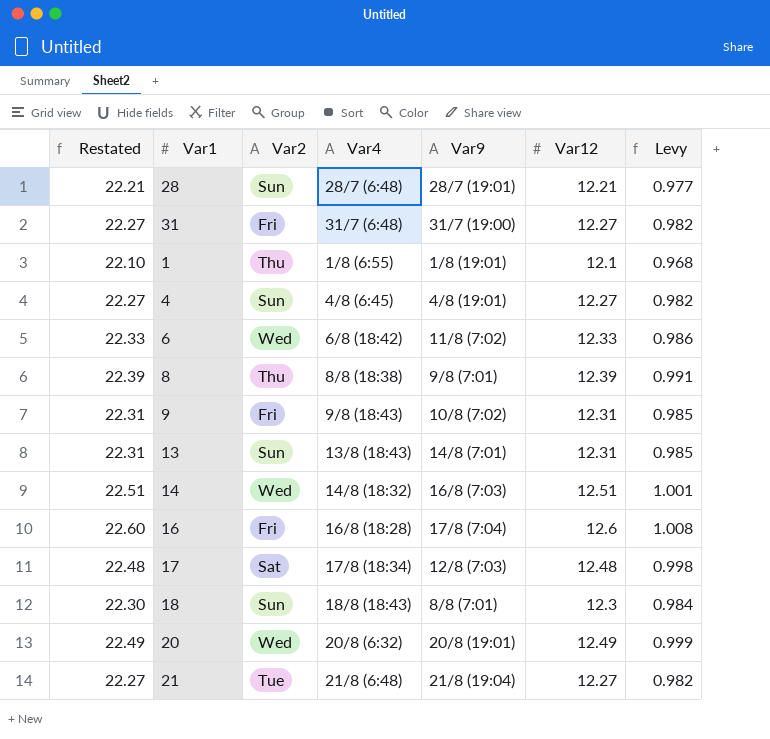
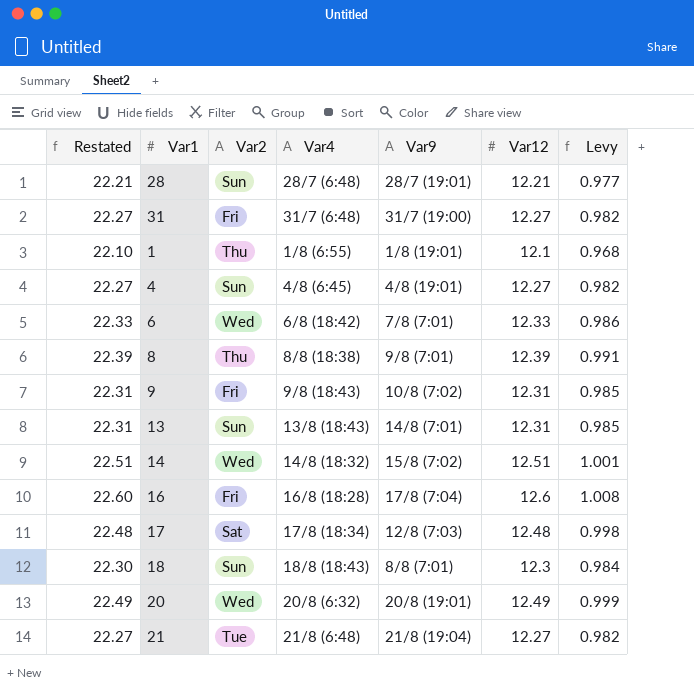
6 | Var9: 11/8 (7:02) -> 7/8 (7:01)
14 | Var9: 16/8 (7:03) -> 15/8 (7:02)

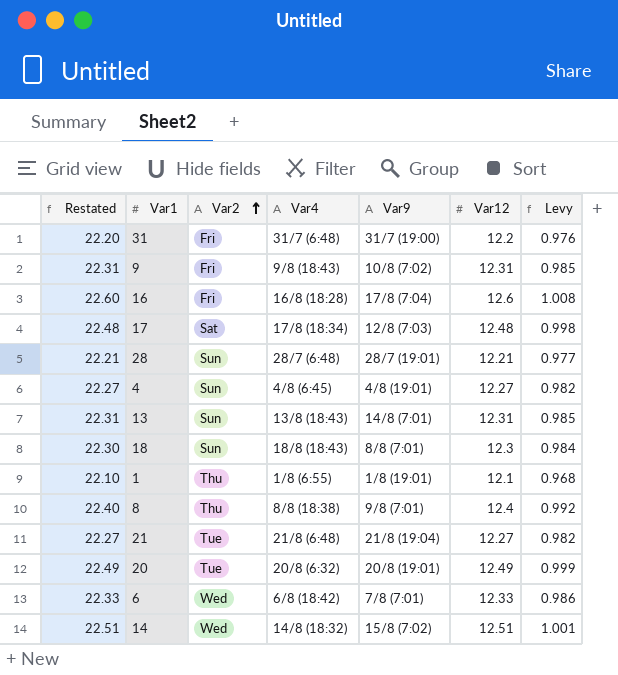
row order: none -> Var2 ascending
31 | Restated: 22.27 -> 22.20
31 | Var12: 12.27 -> 12.2
31 | Levy: 0.982 -> 0.976
8 | Restated: 22.39 -> 22.40
8 | Var12: 12.39 -> 12.4
8 | Levy: 0.991 -> 0.992
20 | Var2: Wed -> Tue

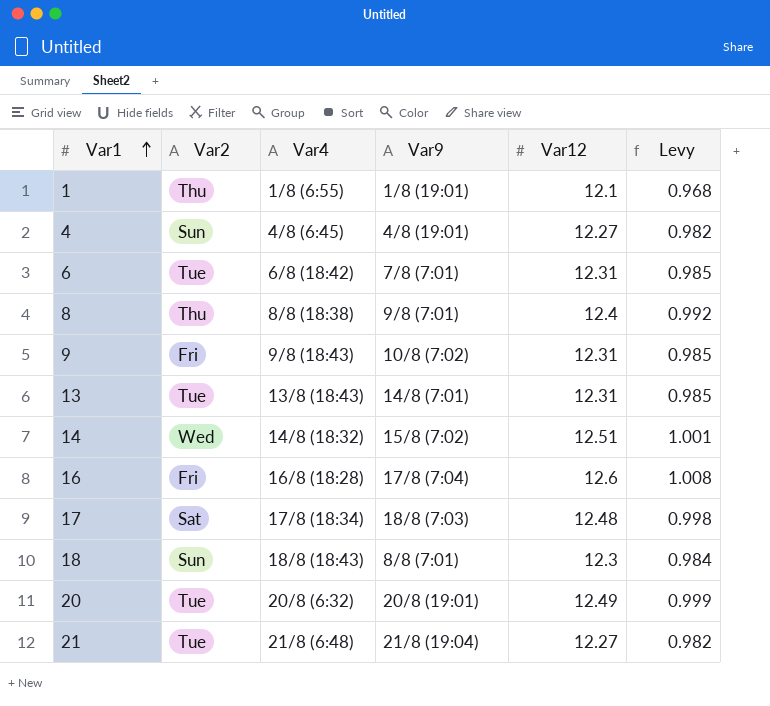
row order: Var2 ascending -> Var1 ascending
column Restated | formula: [Var12] + 10 -> none
row 31: 22.20 | Fri | 31/7 (6:48) | 31/7 (19:00) | 12.2 | 0.976 -> none
row 28: 22.21 | Sun | 28/7 (6:48) | 28/7 (19:01) | 12.21 | 0.977 -> none
6 | Var2: Wed -> Tue
6 | Var12: 12.33 -> 12.31
6 | Levy: 0.986 -> 0.985
13 | Var2: Sun -> Tue
17 | Var9: 12/8 (7:03) -> 18/8 (7:03)

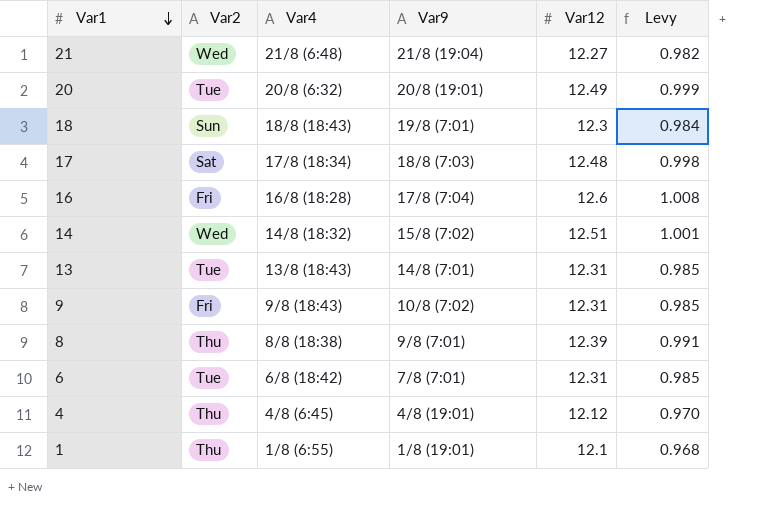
row order: Var1 ascending -> Var1 descending
21 | Var2: Tue -> Wed
18 | Var9: 8/8 (7:01) -> 19/8 (7:01)
8 | Var12: 12.4 -> 12.39
8 | Levy: 0.992 -> 0.991
4 | Var2: Sun -> Thu
4 | Var12: 12.27 -> 12.12
4 | Levy: 0.982 -> 0.970

